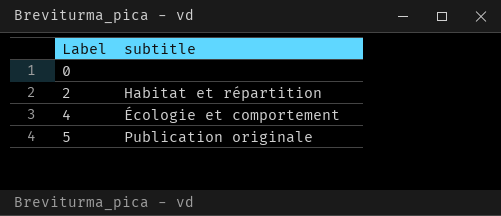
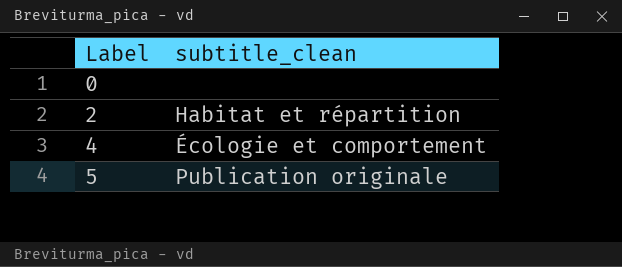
column name: subtitle -> subtitle_clean

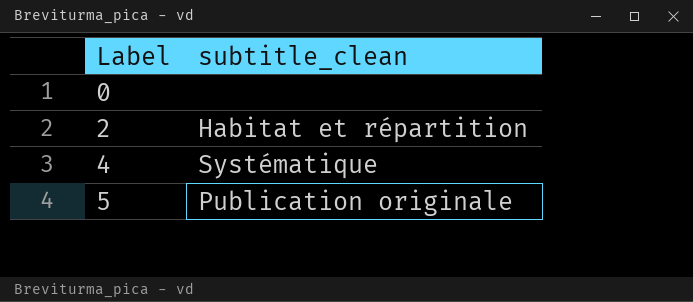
4 | subtitle_clean: Écologie et comportement -> Systématique

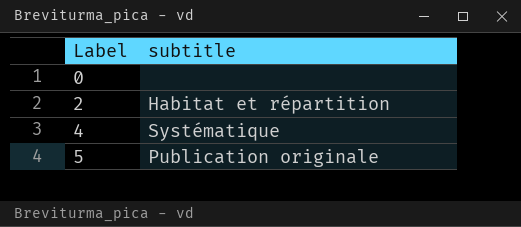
column name: subtitle_clean -> subtitle

